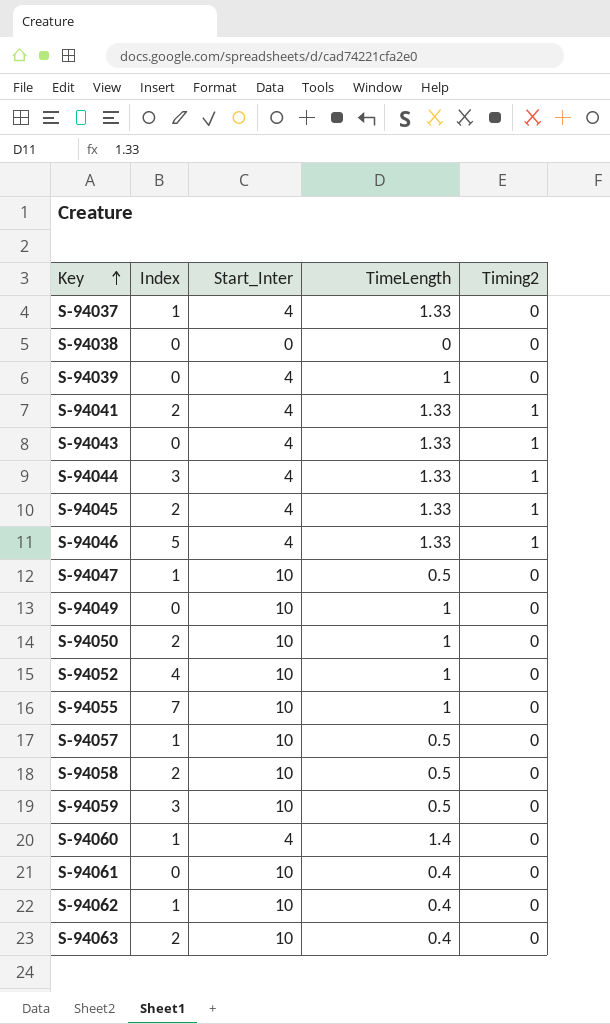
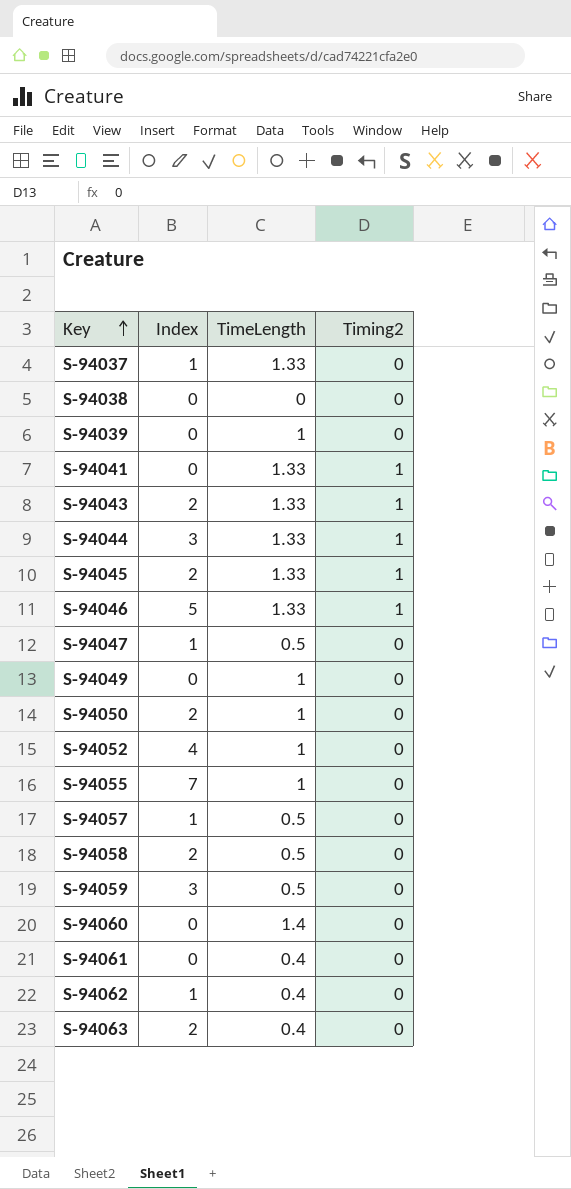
column Start_Inter | position: 3 -> none
S-94041 | Index: 2 -> 0
S-94043 | Index: 0 -> 2
S-94060 | Index: 1 -> 0

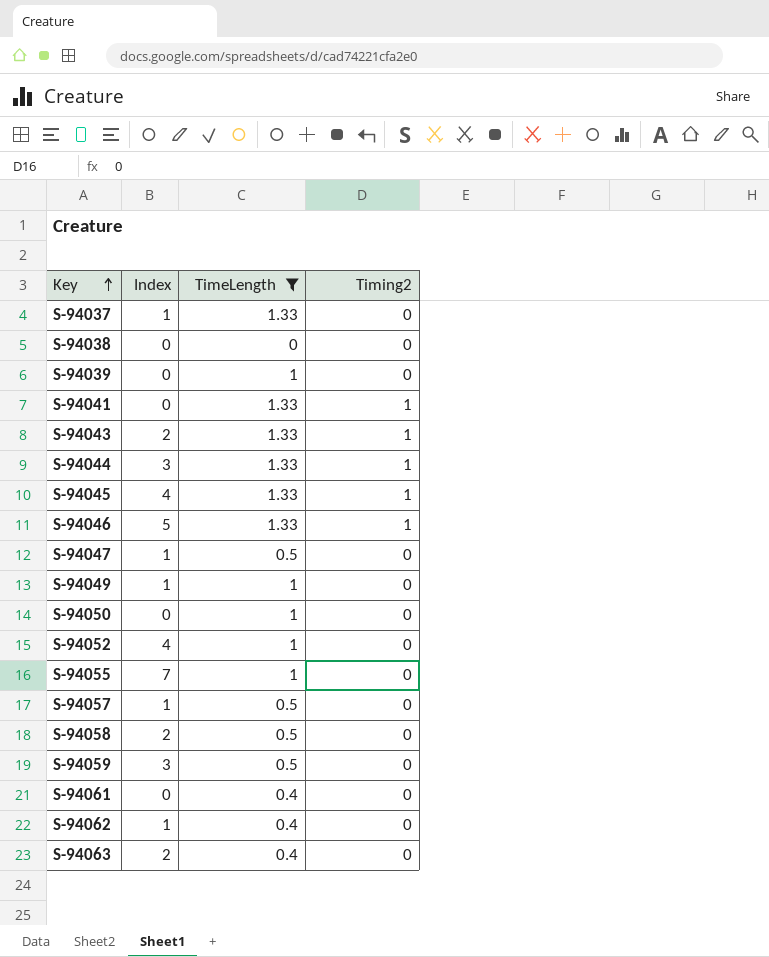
filter: none -> TimeLength != 1.4
S-94045 | Index: 2 -> 4
S-94049 | Index: 0 -> 1
S-94050 | Index: 2 -> 0

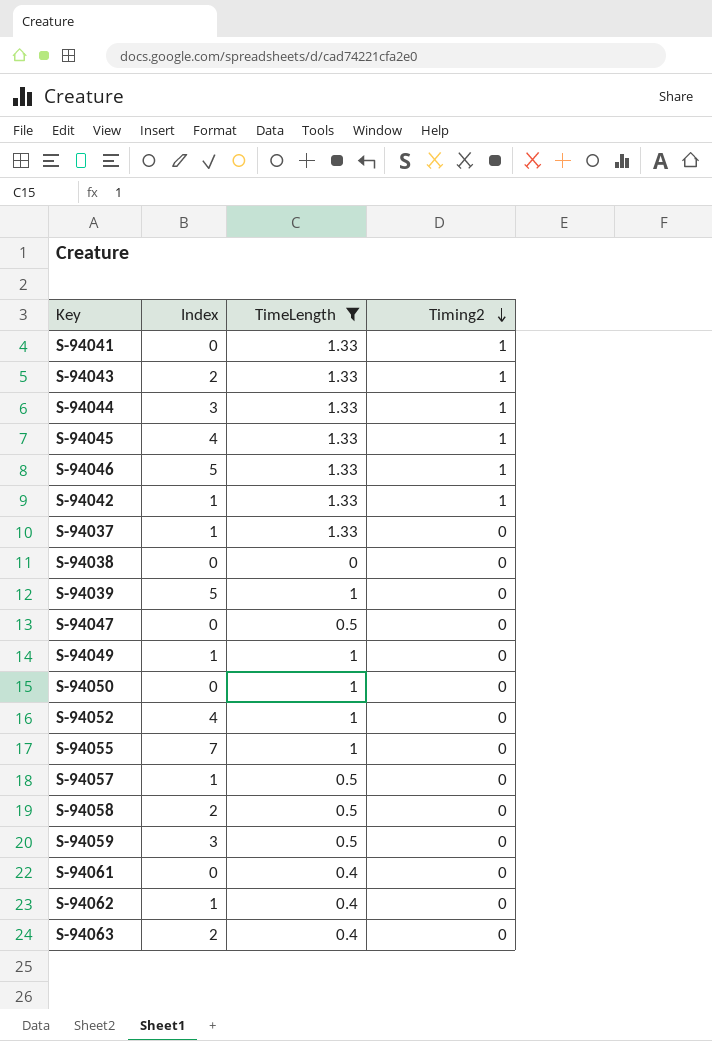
row order: Key ascending -> Timing2 descending
row S-94042: none -> 1 | 1.33 | 1
S-94039 | Index: 0 -> 5
S-94047 | Index: 1 -> 0

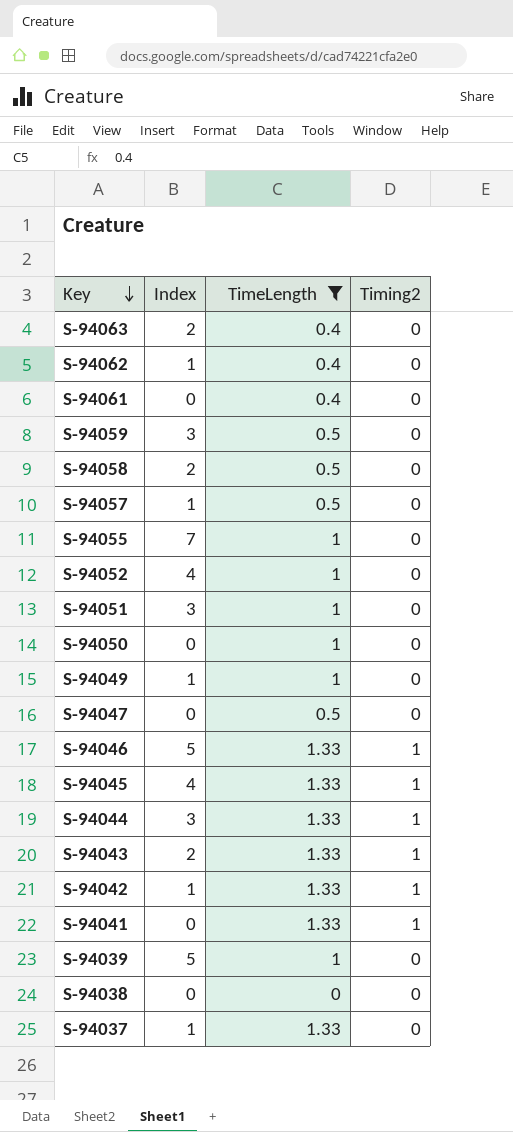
row order: Timing2 descending -> Key descending
row S-94051: none -> 3 | 1 | 0

